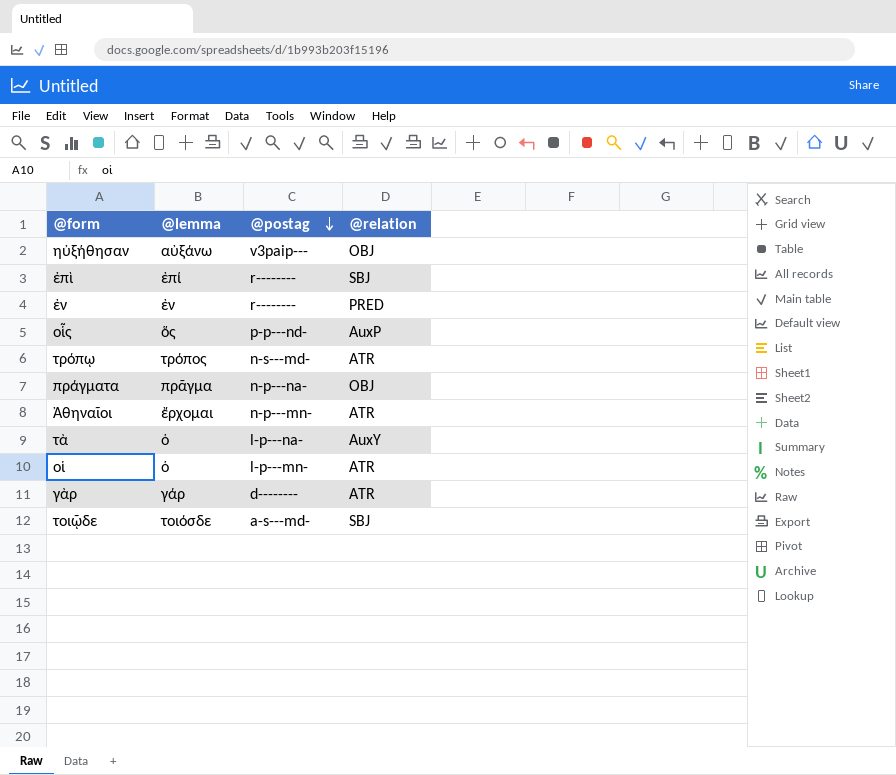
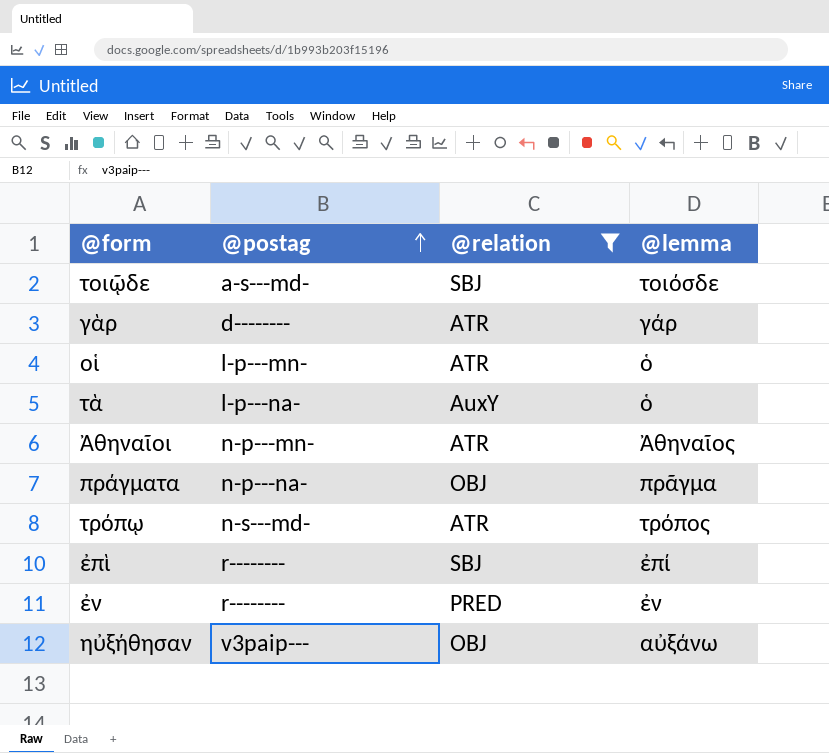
filter: none -> @relation != AuxP
row order: @postag descending -> @postag ascending
column @lemma | position: 2 -> 4
Ἀθηναῖοι | @lemma: ἔρχομαι -> Ἀθηναῖος

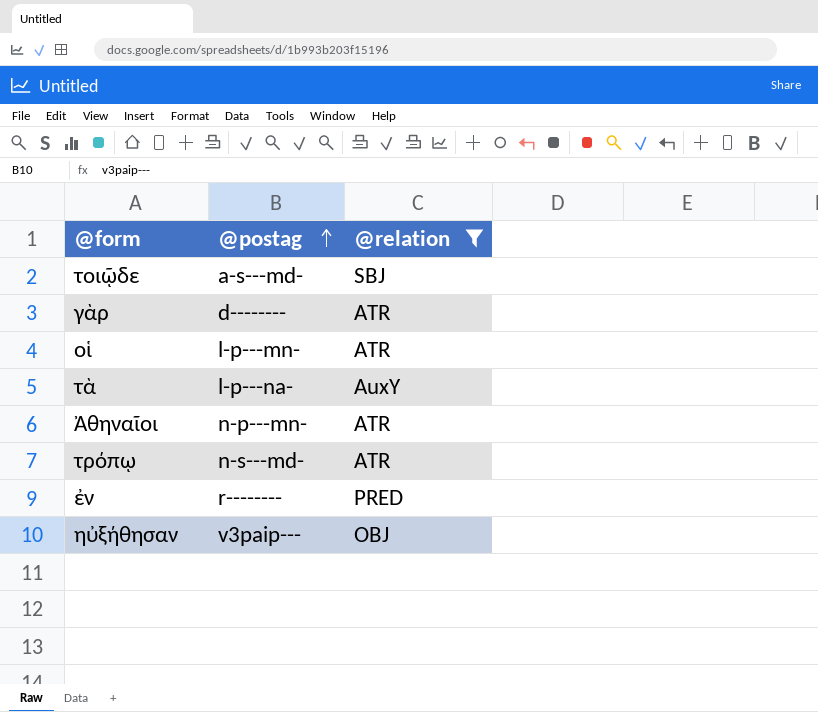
column @lemma | position: 4 -> none
row πράγματα: n-p---na- | OBJ | πρᾶγμα -> none
row ἐπὶ: r-------- | SBJ | ἐπί -> none

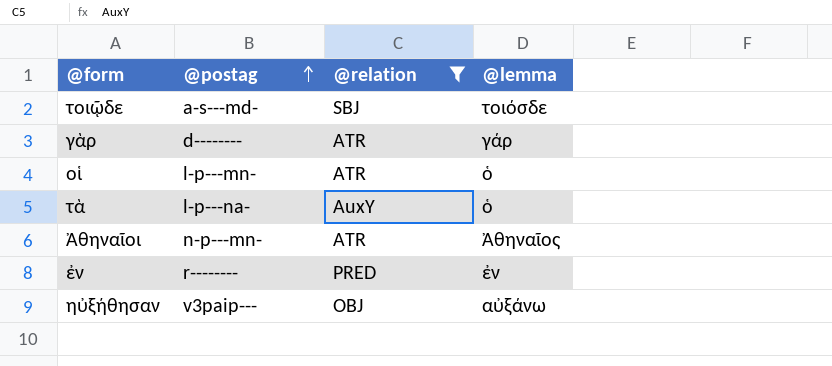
column @lemma | position: none -> 4
row τρόπῳ: n-s---md- | ATR -> none

